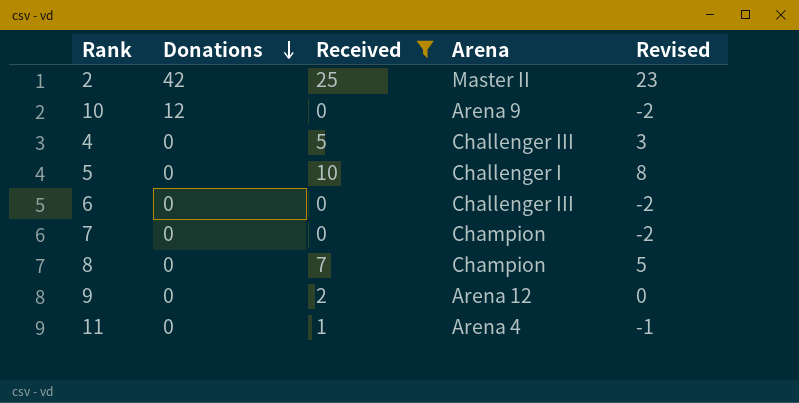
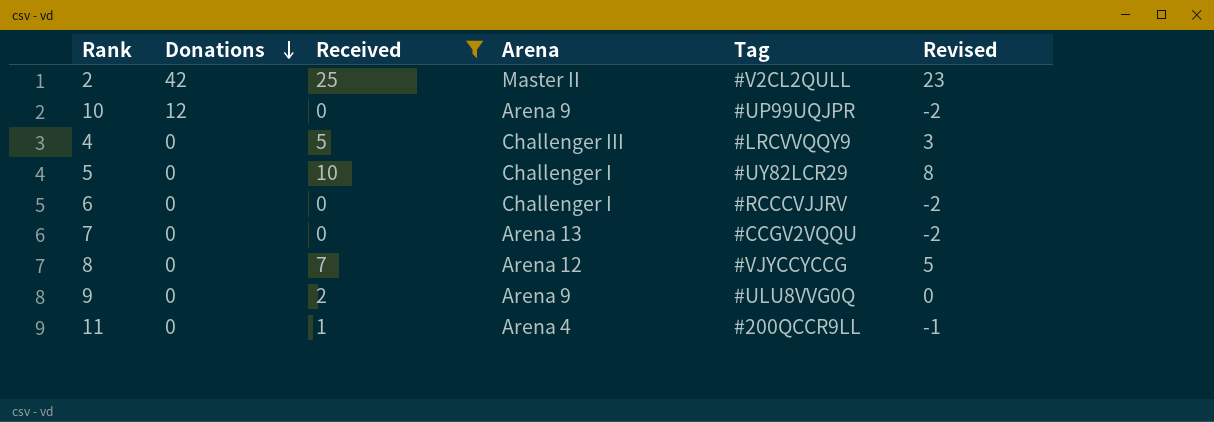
column Tag | position: none -> 5
6 | Arena: Challenger III -> Challenger I
7 | Arena: Champion -> Arena 13
8 | Arena: Champion -> Arena 12
9 | Arena: Arena 12 -> Arena 9

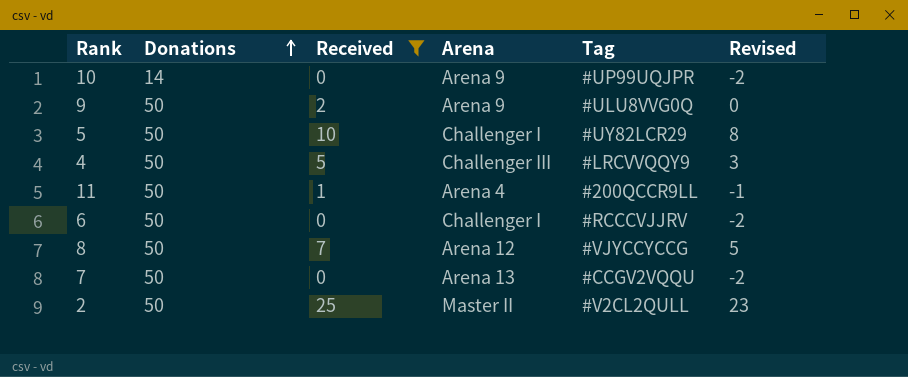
row order: Donations descending -> Donations ascending
10 | Donations: 12 -> 14
9 | Donations: 0 -> 50
5 | Donations: 0 -> 50
4 | Donations: 0 -> 50
11 | Donations: 0 -> 50
6 | Donations: 0 -> 50
8 | Donations: 0 -> 50
7 | Donations: 0 -> 50
2 | Donations: 42 -> 50

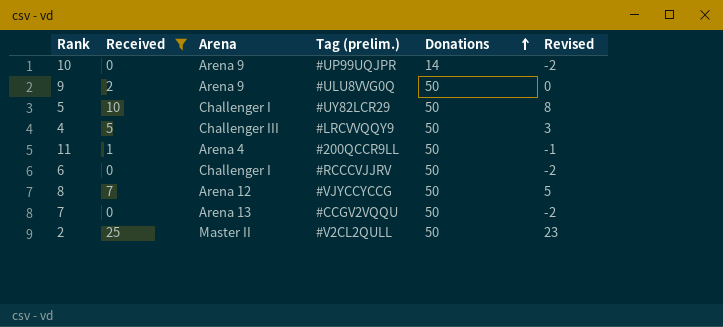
column name: Tag -> Tag (prelim.)
column Donations | position: 2 -> 5

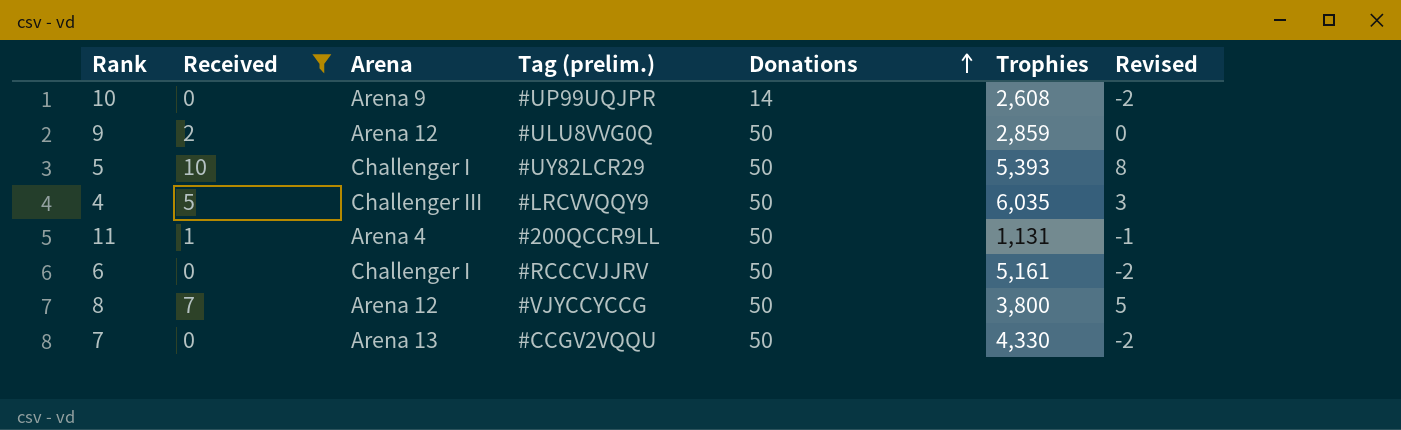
column Trophies | position: none -> 6
row 2: 25 | Master II | #V2CL2QULL | 50 | 23 -> none
9 | Arena: Arena 9 -> Arena 12

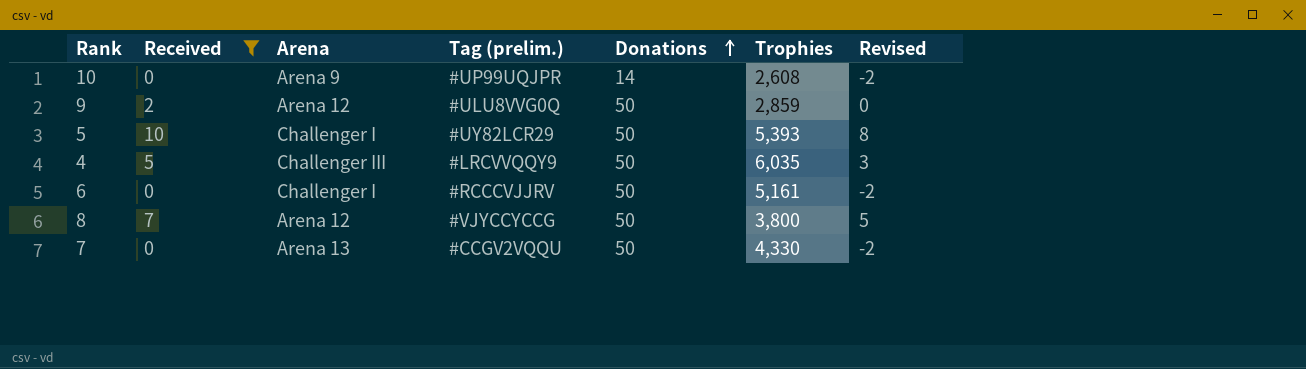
row 11: 1 | Arena 4 | #200QCCR9LL | 50 | 1,131 | -1 -> none

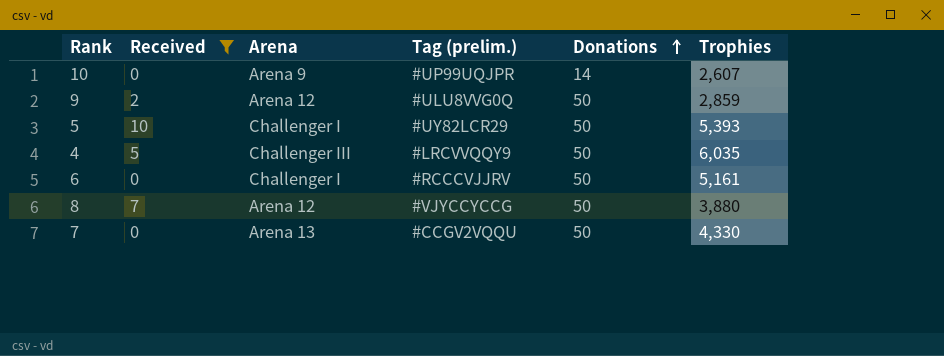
column Revised | formula: [Received] - 2 -> none
10 | Trophies: 2,608 -> 2,607
8 | Trophies: 3,800 -> 3,880

